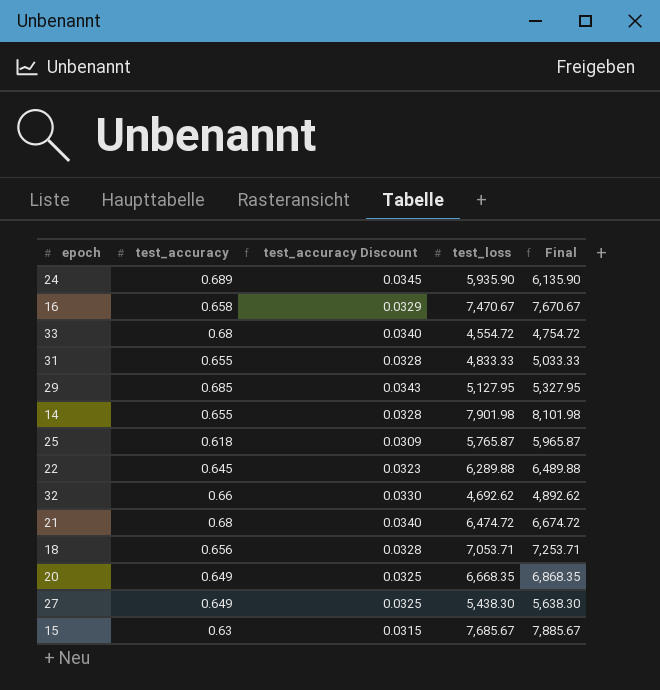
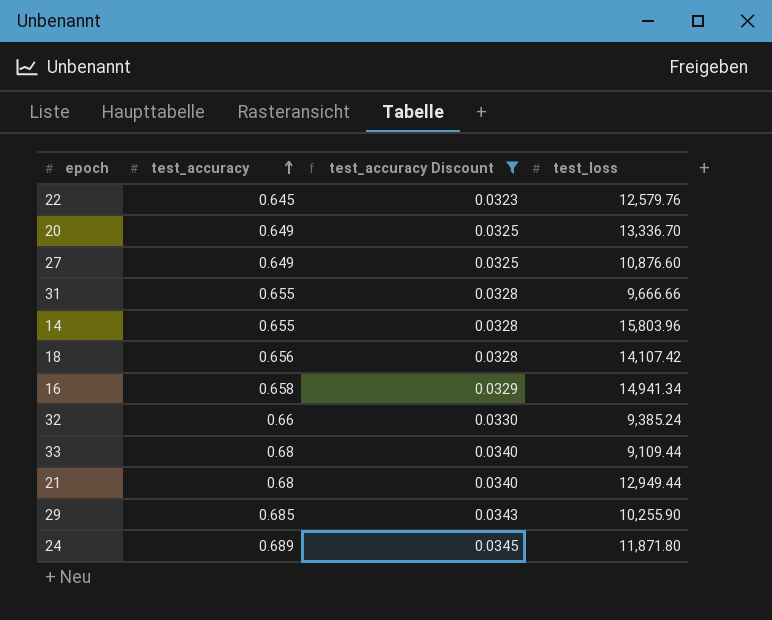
filter: none -> test_accuracy Discount >= 0.0323
row order: none -> test_accuracy ascending
column Final | formula: [test_loss] + 200 -> none
22 | test_loss: 6,289.88 -> 12,579.76
20 | test_loss: 6,668.35 -> 13,336.70
27 | test_loss: 5,438.30 -> 10,876.60
31 | test_loss: 4,833.33 -> 9,666.66
14 | test_loss: 7,901.98 -> 15,803.96
18 | test_loss: 7,053.71 -> 14,107.42
16 | test_loss: 7,470.67 -> 14,941.34
32 | test_loss: 4,692.62 -> 9,385.24
33 | test_loss: 4,554.72 -> 9,109.44
21 | test_loss: 6,474.72 -> 12,949.44
29 | test_loss: 5,127.95 -> 10,255.90
24 | test_loss: 5,935.90 -> 11,871.80

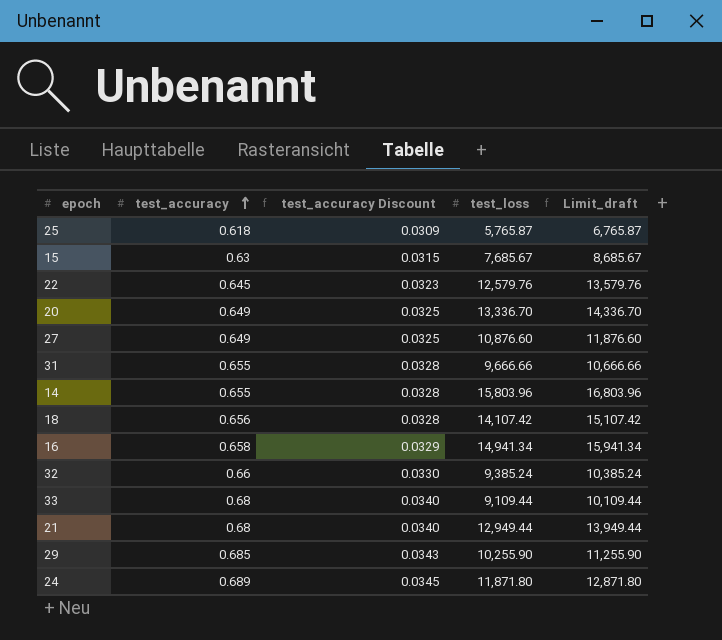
filter: test_accuracy Discount >= 0.0323 -> none
column Limit_draft | formula: none -> [test_loss] + 1000

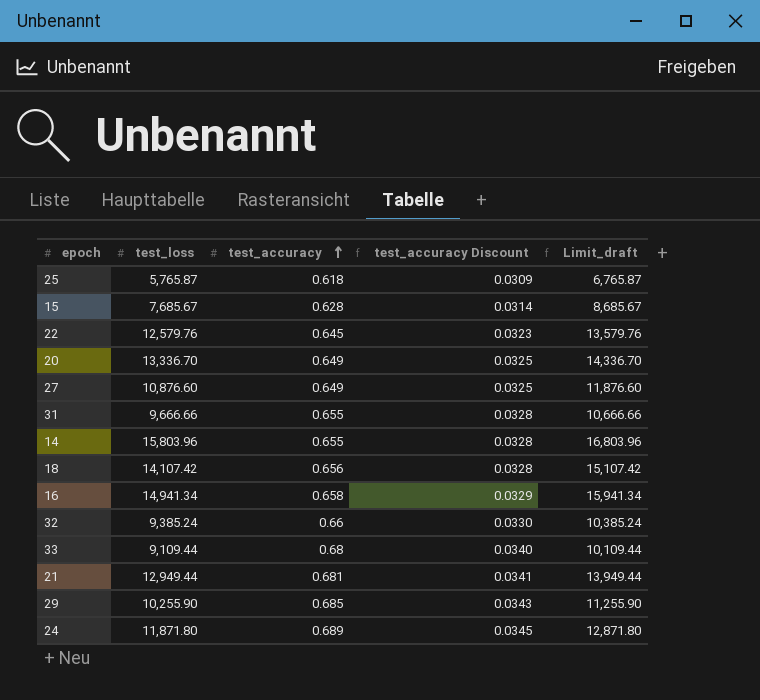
column test_loss | position: 4 -> 2
15 | test_accuracy: 0.63 -> 0.628
15 | test_accuracy Discount: 0.0315 -> 0.0314
21 | test_accuracy: 0.68 -> 0.681
21 | test_accuracy Discount: 0.0340 -> 0.0341

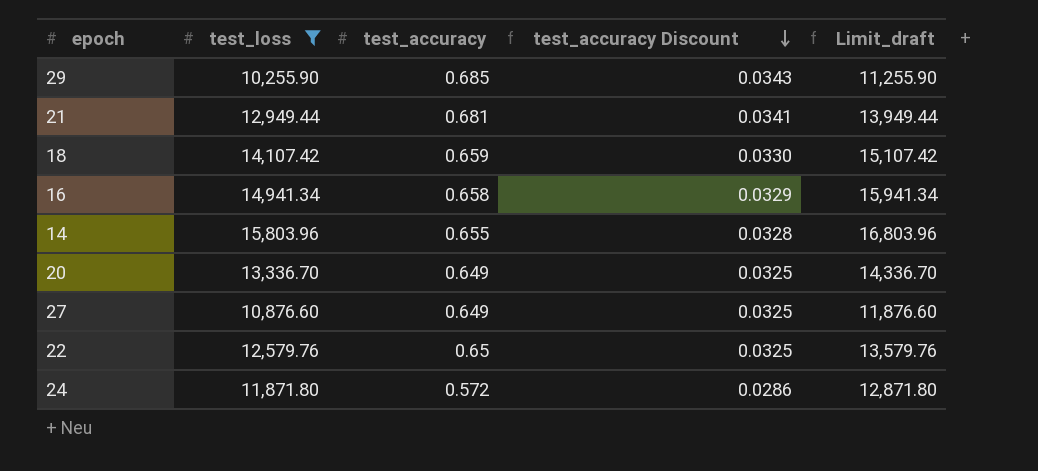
filter: none -> test_loss >= 10,255.90
row order: test_accuracy ascending -> test_accuracy Discount descending
18 | test_accuracy: 0.656 -> 0.659
18 | test_accuracy Discount: 0.0328 -> 0.0330
22 | test_accuracy: 0.645 -> 0.65
22 | test_accuracy Discount: 0.0323 -> 0.0325
24 | test_accuracy: 0.689 -> 0.572
24 | test_accuracy Discount: 0.0345 -> 0.0286

